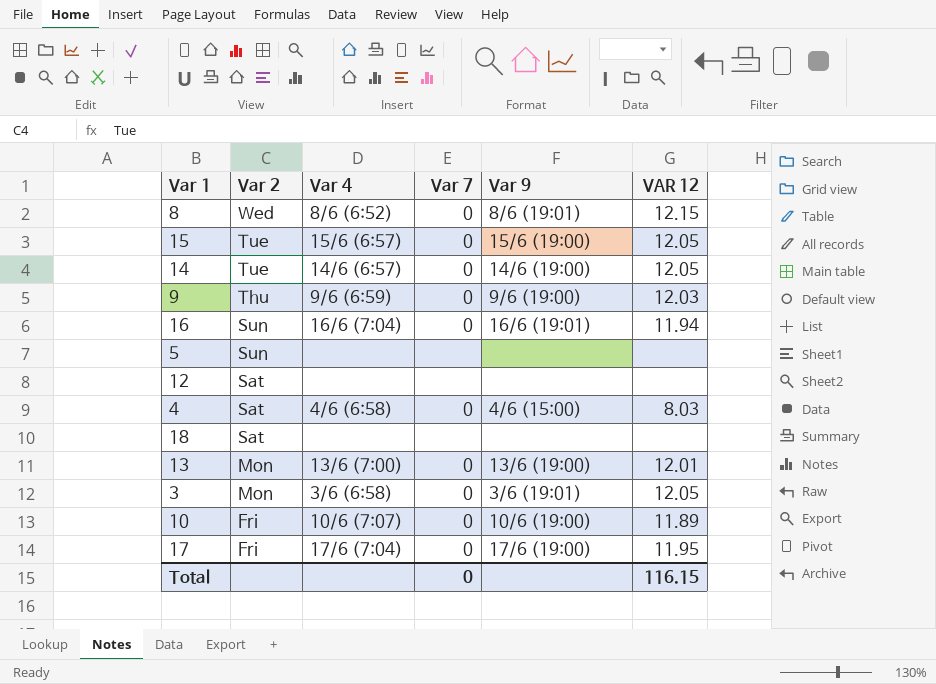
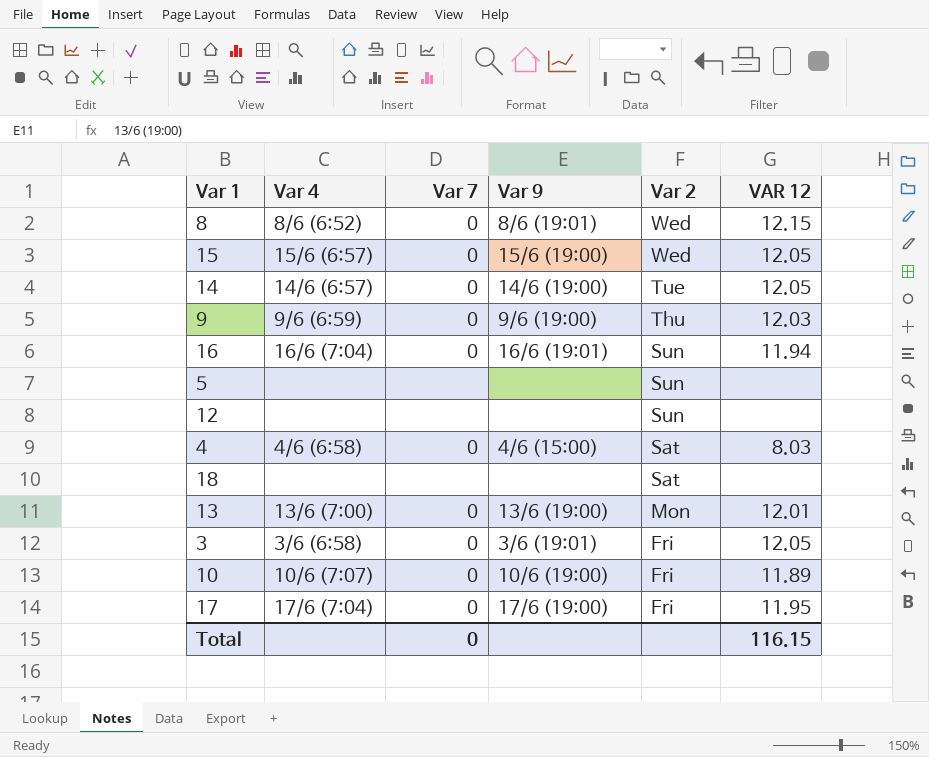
column Var 2 | position: 2 -> 5
15 | Var 2: Tue -> Wed
12 | Var 2: Sat -> Sun
3 | Var 2: Mon -> Fri

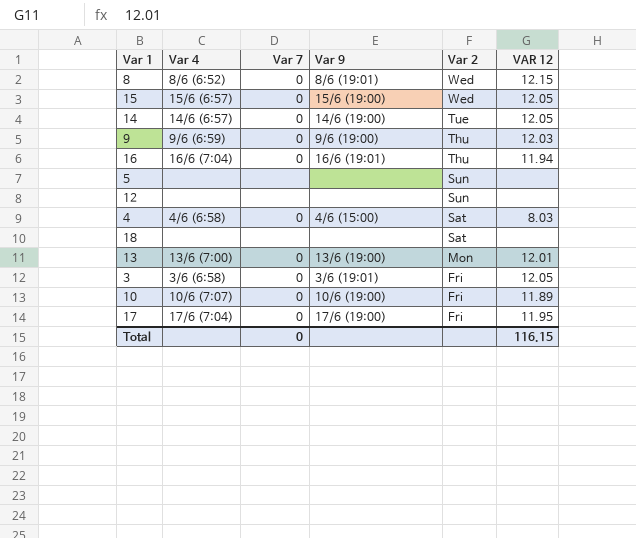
16 | Var 2: Sun -> Thu

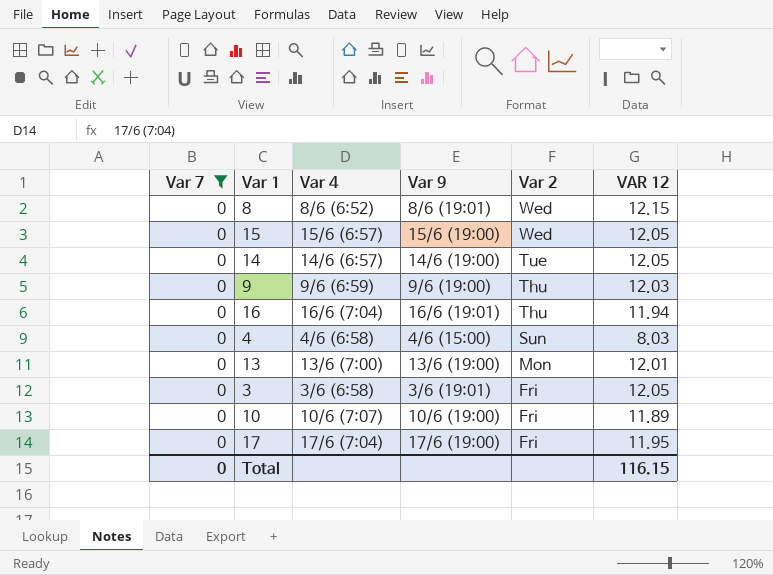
filter: none -> Var 7 = 0
column Var 7 | position: 3 -> 1
4 | Var 2: Sat -> Sun

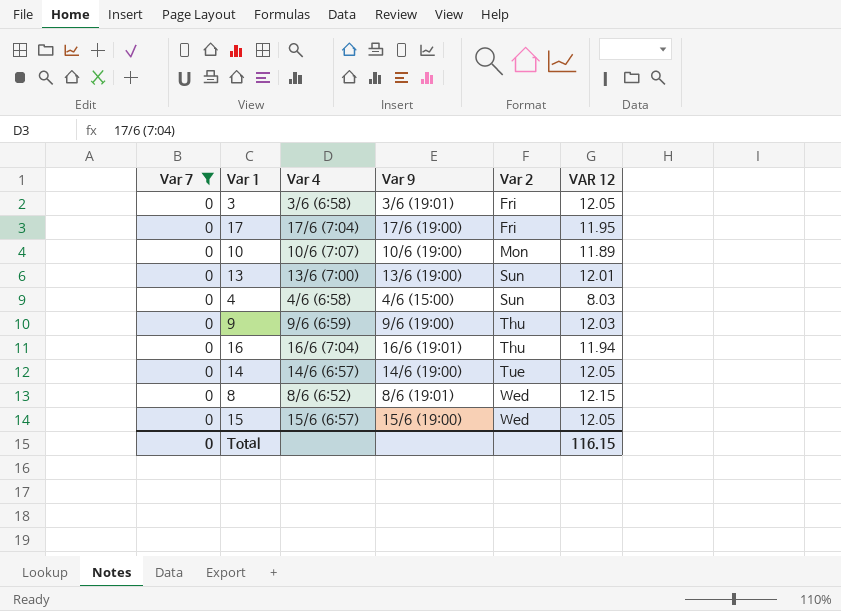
row order: Var 2 descending -> Var 2 ascending
10 | Var 2: Fri -> Mon
13 | Var 2: Mon -> Sun

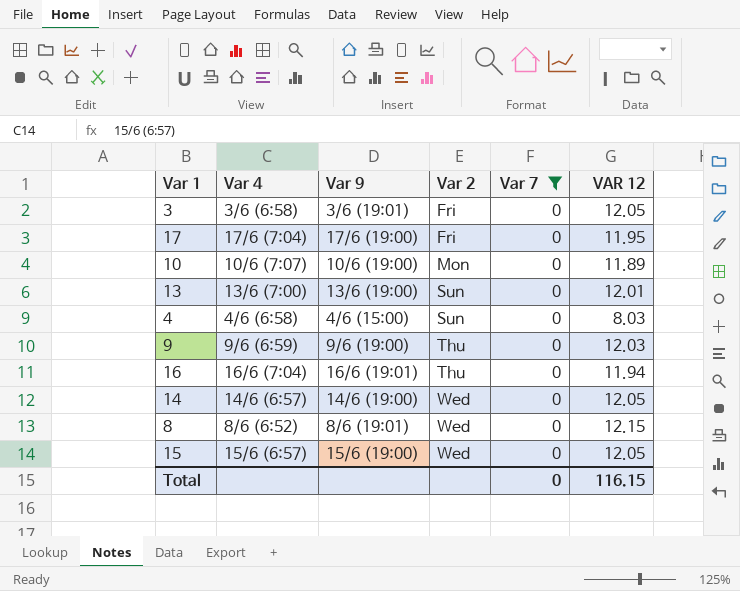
column Var 7 | position: 1 -> 5
14 | Var 2: Tue -> Wed

